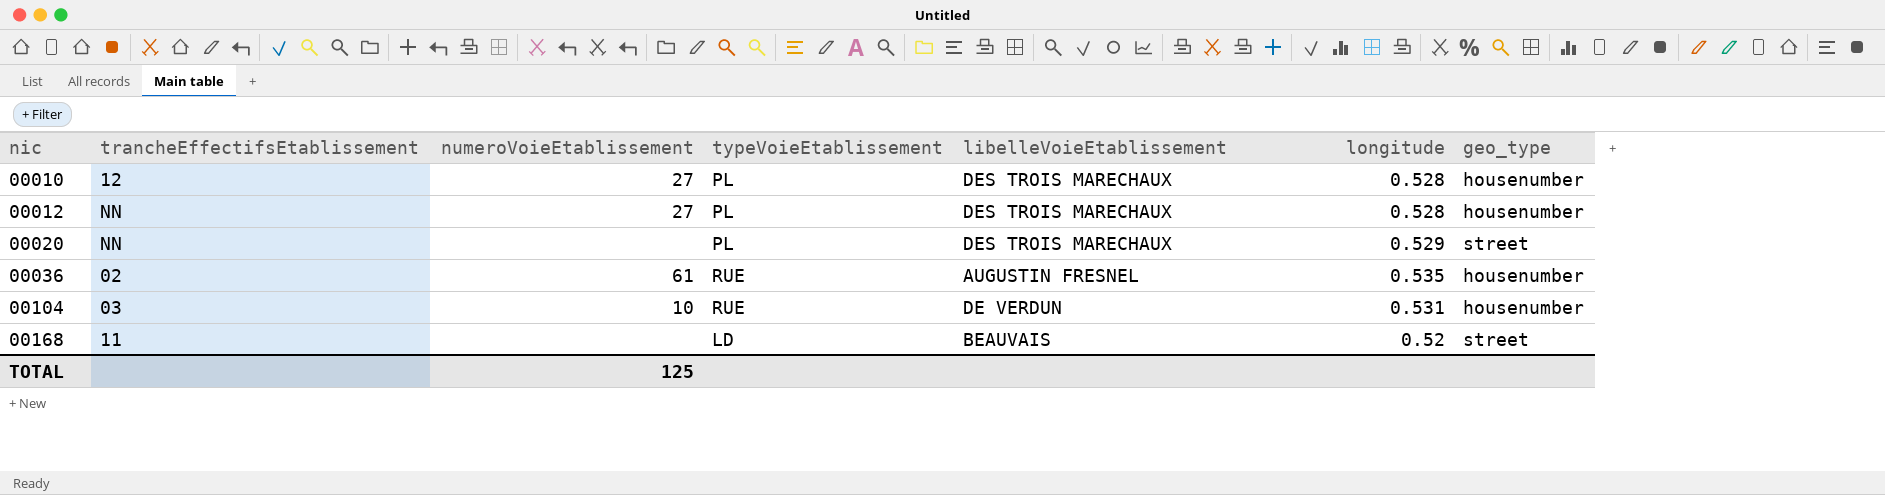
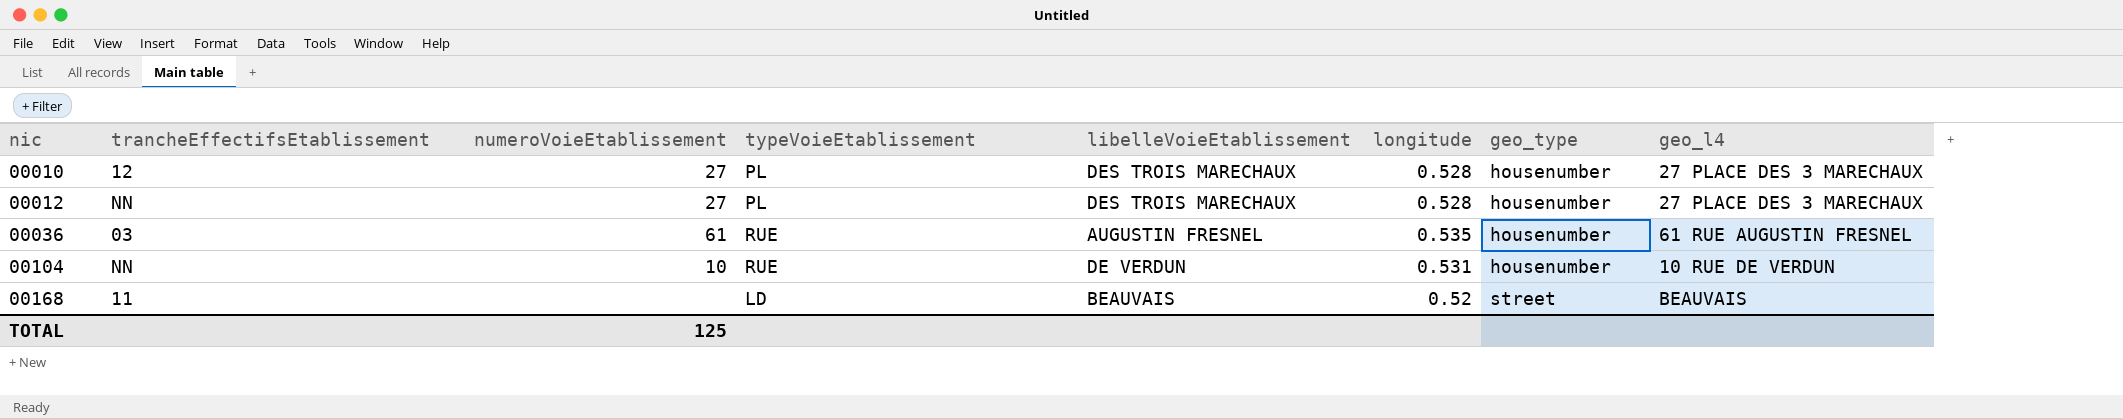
column geo_l4 | position: none -> 8
row 00020: NN | none | PL | DES TROIS MARECHAUX | 0.529 | street -> none
00036 | trancheEffectifsEtablissement: 02 -> 03
00104 | trancheEffectifsEtablissement: 03 -> NN

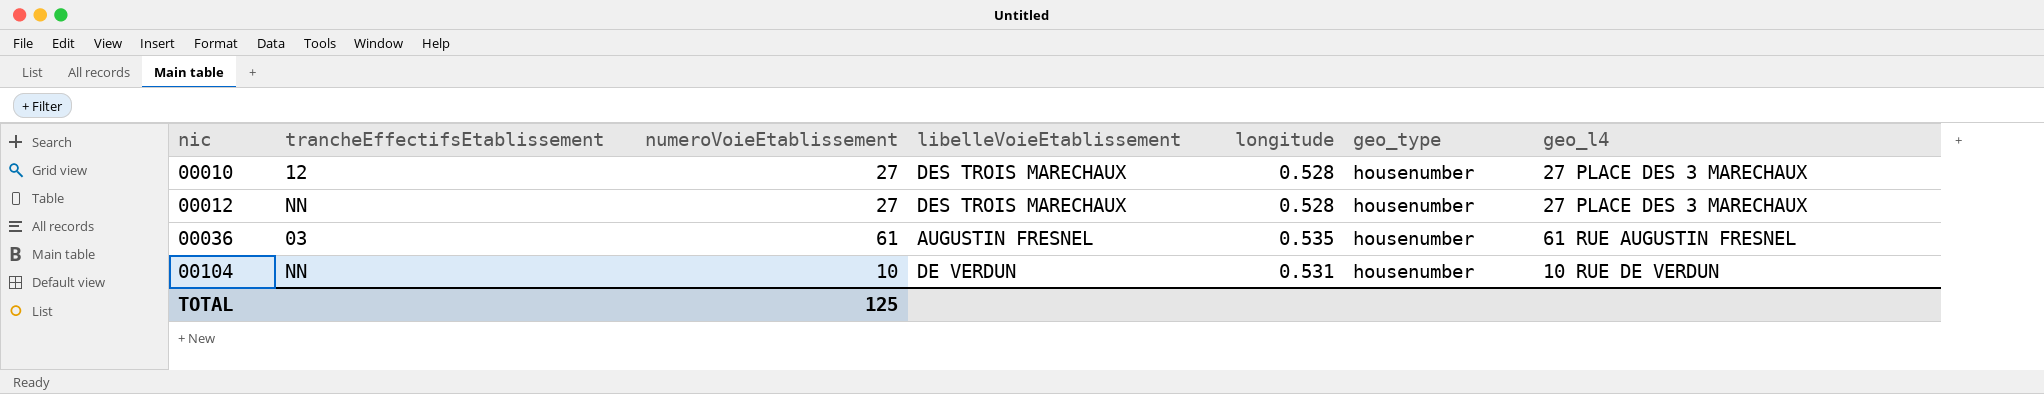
column typeVoieEtablissement | position: 4 -> none
row 00168: 11 | none | LD | BEAUVAIS | 0.52 | street | BEAUVAIS -> none

